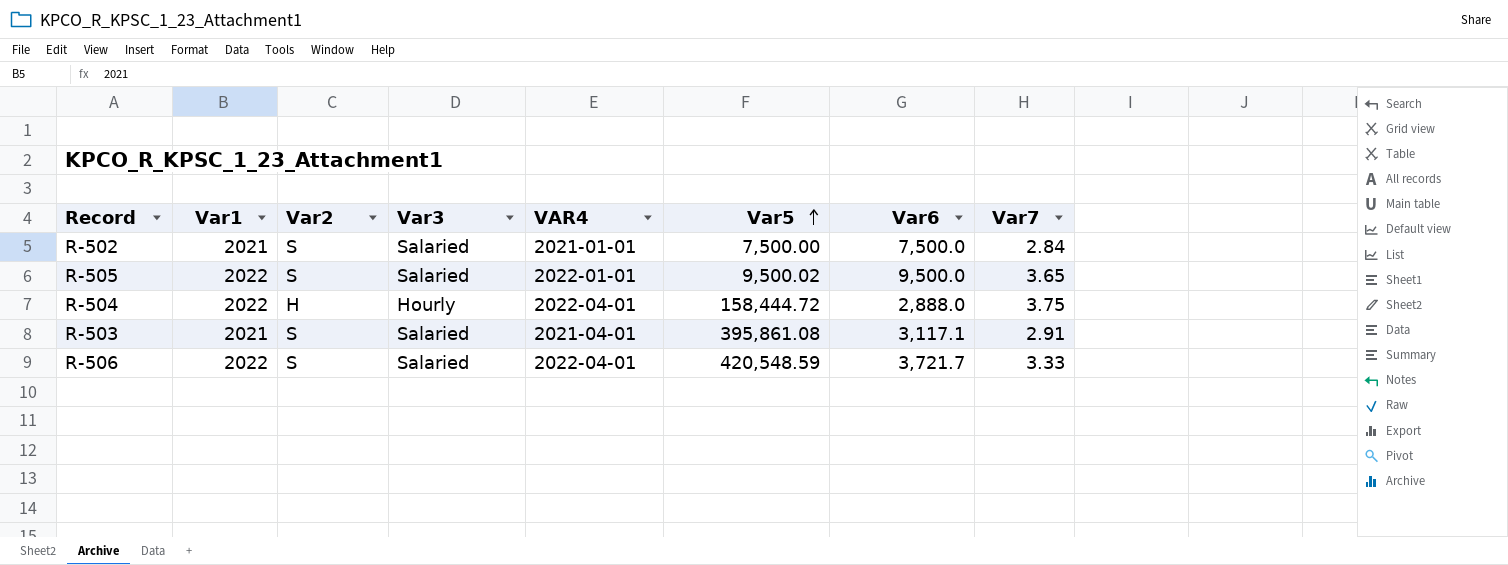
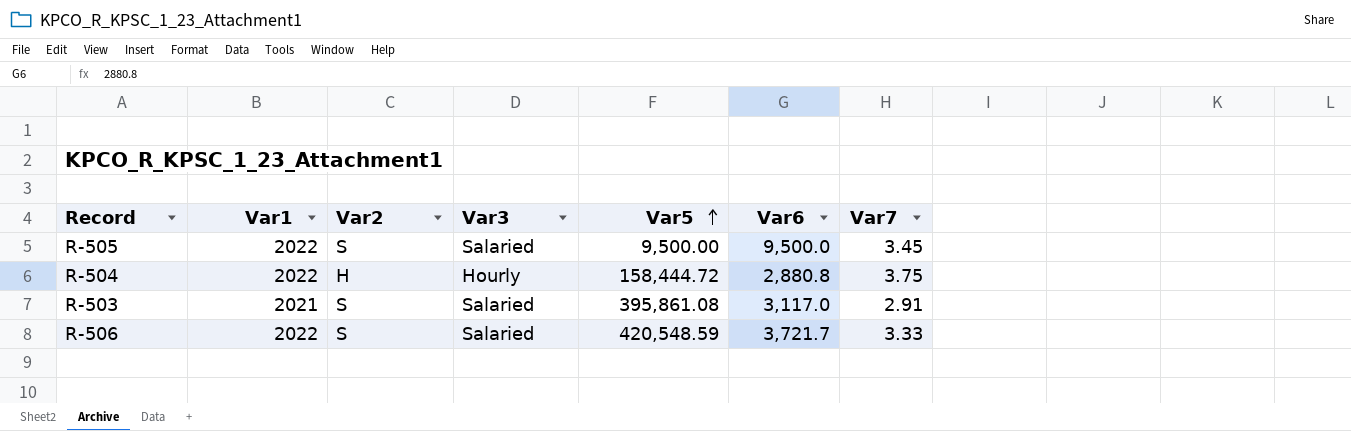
column VAR4 | position: 5 -> none
row R-502: 2021 | S | Salaried | 2021-01-01 | 7,500.00 | 7,500.0 | 2.84 -> none
R-505 | Var5: 9,500.02 -> 9,500.00
R-505 | Var7: 3.65 -> 3.45
R-504 | Var6: 2,888.0 -> 2,880.8
R-503 | Var6: 3,117.1 -> 3,117.0

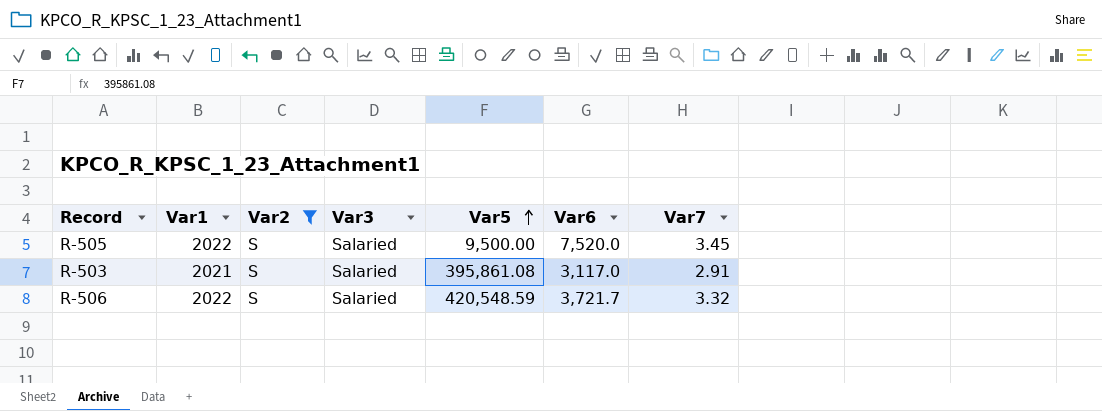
filter: none -> Var2 = S
R-505 | Var6: 9,500.0 -> 7,520.0
R-506 | Var7: 3.33 -> 3.32

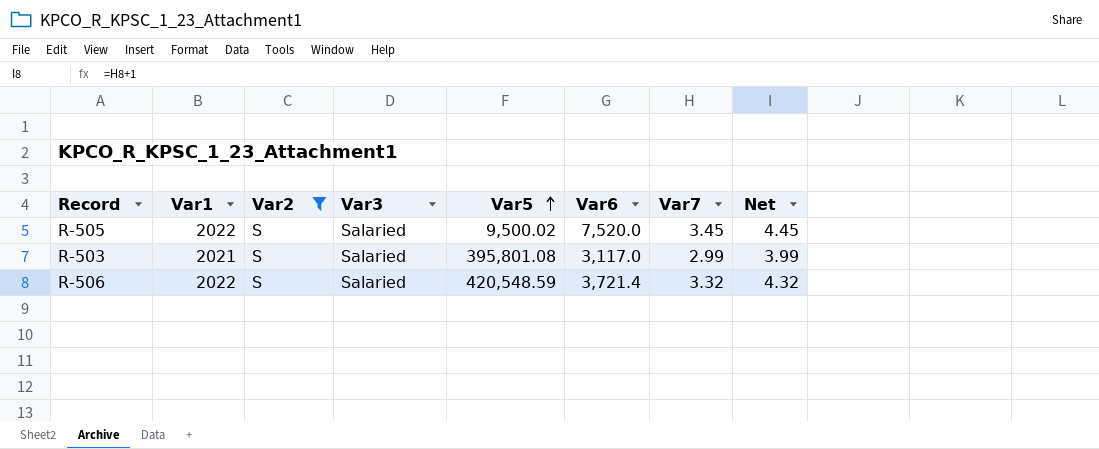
column Net | formula: none -> [Var7] + 1
R-505 | Var5: 9,500.00 -> 9,500.02
R-503 | Var5: 395,861.08 -> 395,801.08
R-503 | Var7: 2.91 -> 2.99
R-506 | Var6: 3,721.7 -> 3,721.4

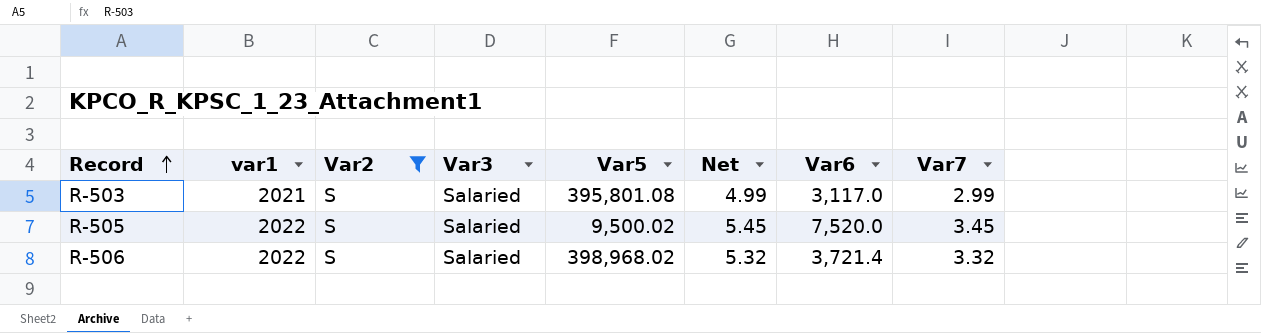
row order: Var5 ascending -> Record ascending
column name: Var1 -> var1
column Net | formula: [Var7] + 1 -> [Var7] + 2
column Net | position: 8 -> 6
R-506 | Var5: 420,548.59 -> 398,968.02

